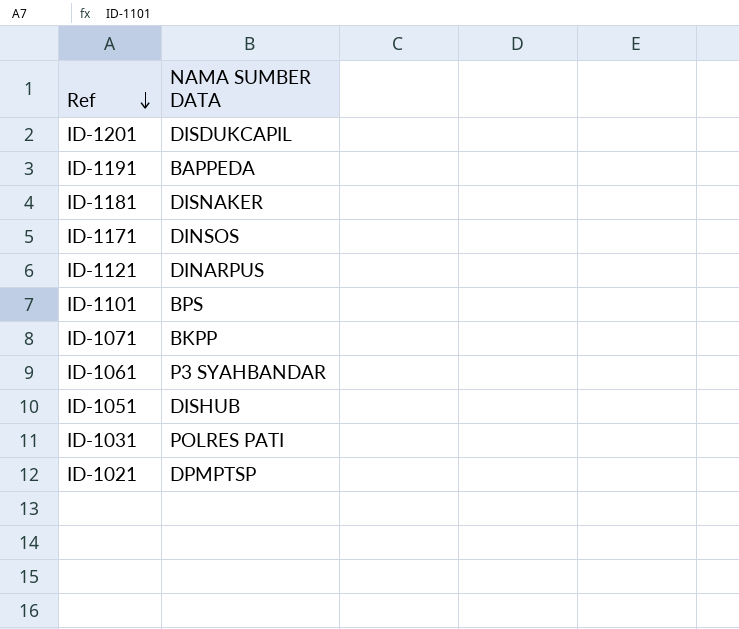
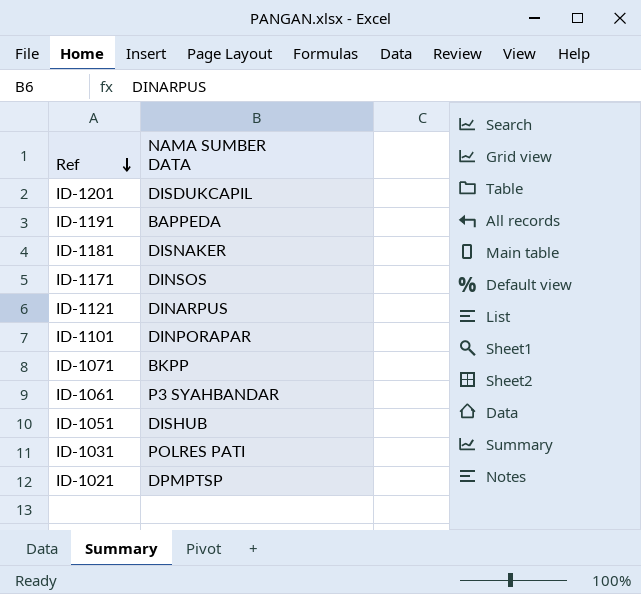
ID-1101 | NAMA SUMBER DATA: BPS -> DINPORAPAR

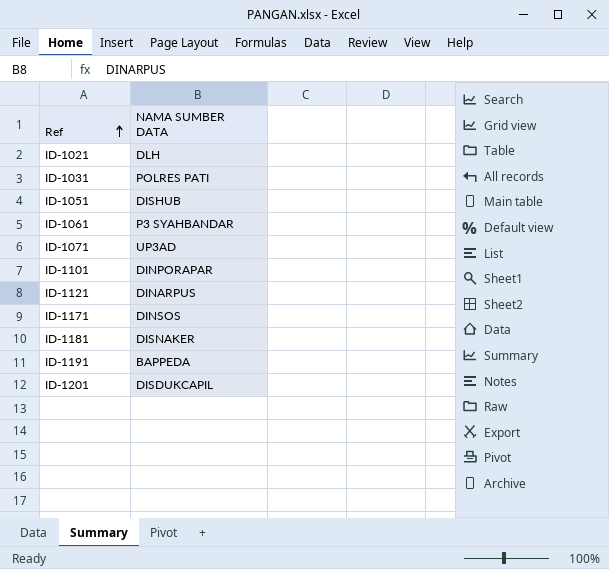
row order: Ref descending -> Ref ascending
ID-1021 | NAMA SUMBER DATA: DPMPTSP -> DLH
ID-1071 | NAMA SUMBER DATA: BKPP -> UP3AD

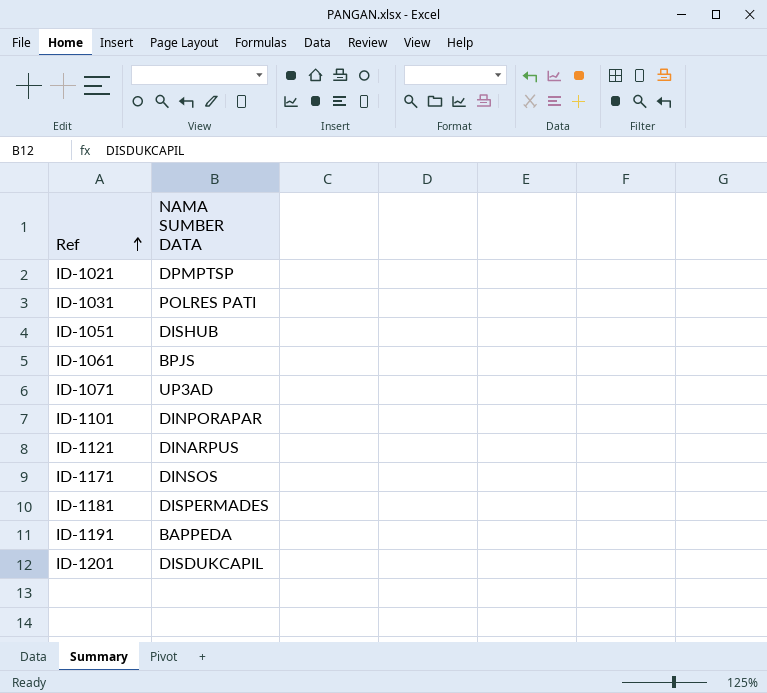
ID-1021 | NAMA SUMBER DATA: DLH -> DPMPTSP
ID-1061 | NAMA SUMBER DATA: P3 SYAHBANDAR -> BPJS
ID-1181 | NAMA SUMBER DATA: DISNAKER -> DISPERMADES

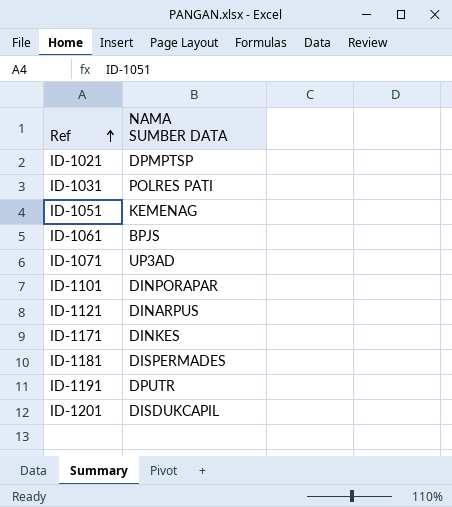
ID-1051 | NAMA SUMBER DATA: DISHUB -> KEMENAG
ID-1171 | NAMA SUMBER DATA: DINSOS -> DINKES
ID-1191 | NAMA SUMBER DATA: BAPPEDA -> DPUTR

